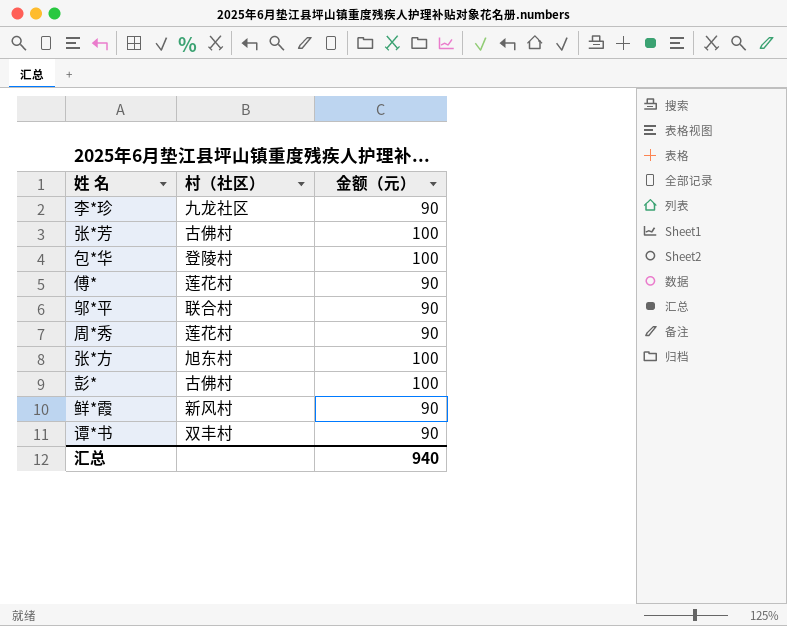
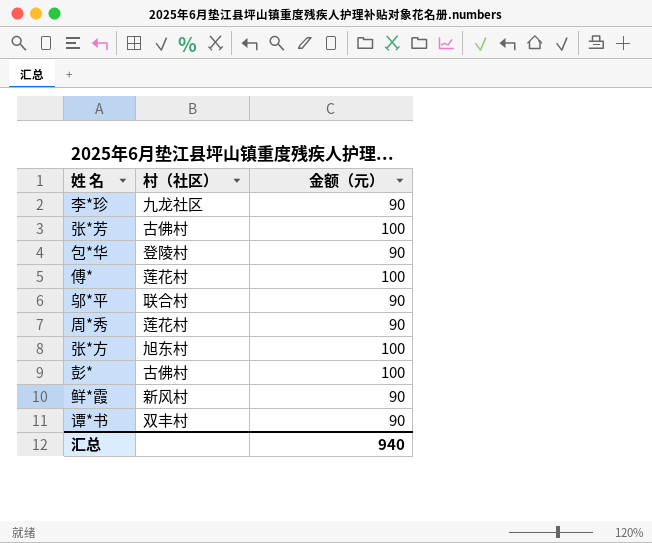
包*华 | 金额（元）: 100 -> 90
傅* | 金额（元）: 90 -> 100

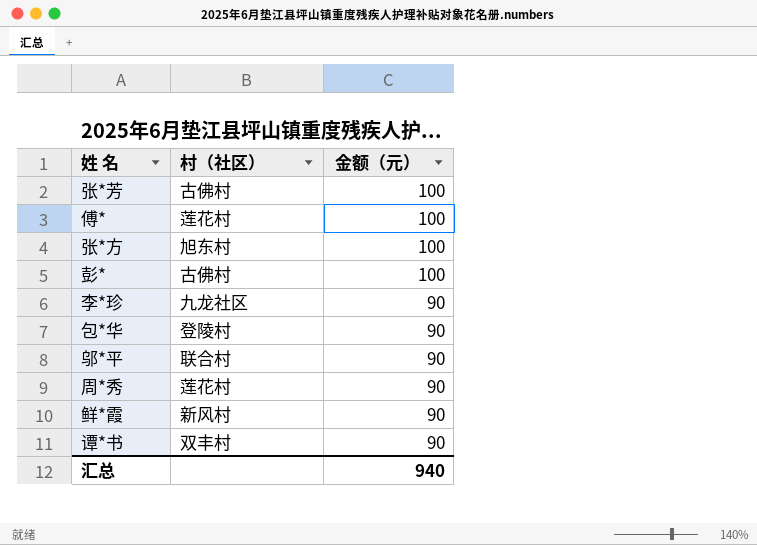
row order: none -> 金额（元） descending

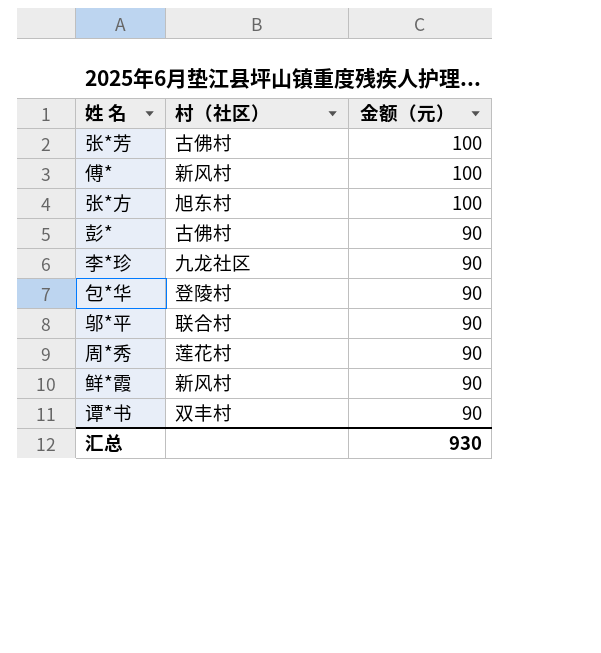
傅* | 村（社区）: 莲花村 -> 新风村
彭* | 金额（元）: 100 -> 90
汇总 | 金额（元）: 940 -> 930

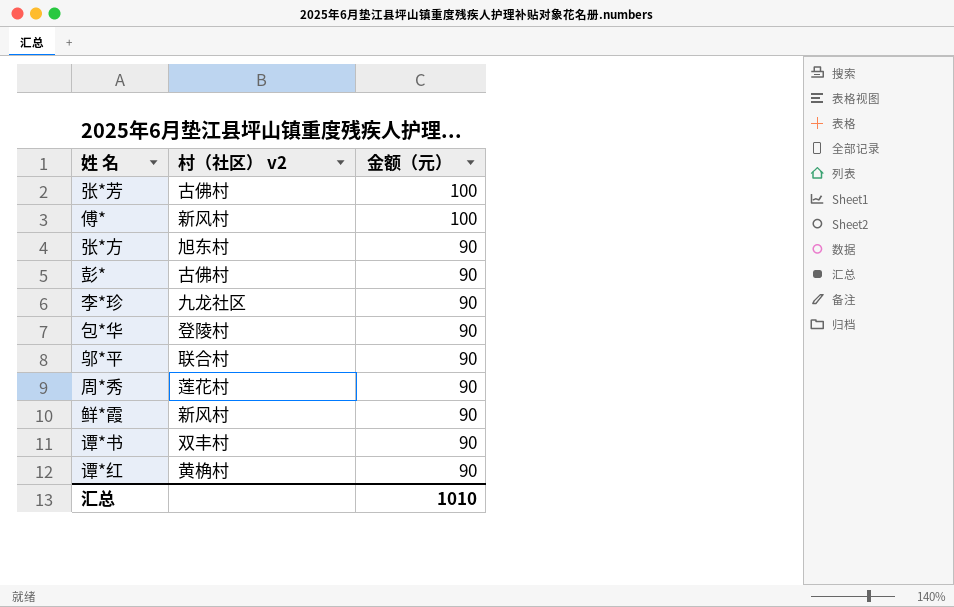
column name: 村（社区） -> 村（社区） v2
张*方 | 金额（元）: 100 -> 90
row 谭*红: none -> 黄桷村 | 90
汇总 | 金额（元）: 930 -> 1010

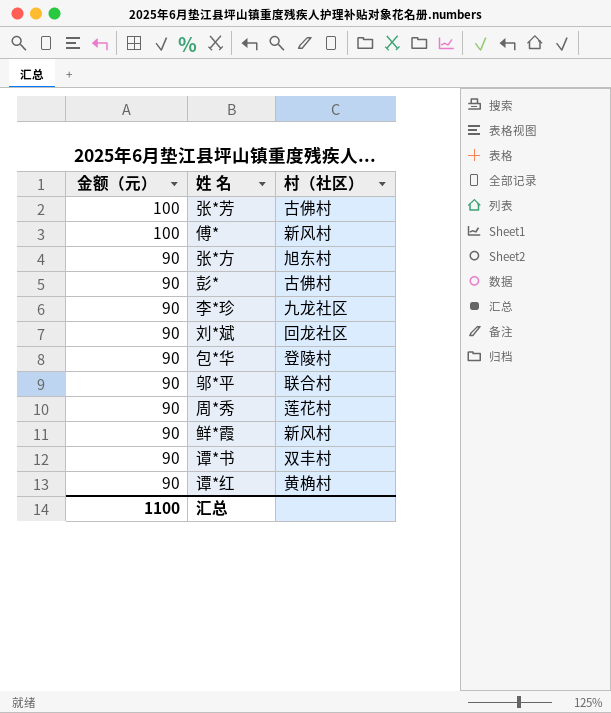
column 金额（元） | position: 3 -> 1
column name: 村（社区） v2 -> 村（社区）
row 刘*斌: none -> 90 | 回龙社区
汇总 | 金额（元）: 1010 -> 1100

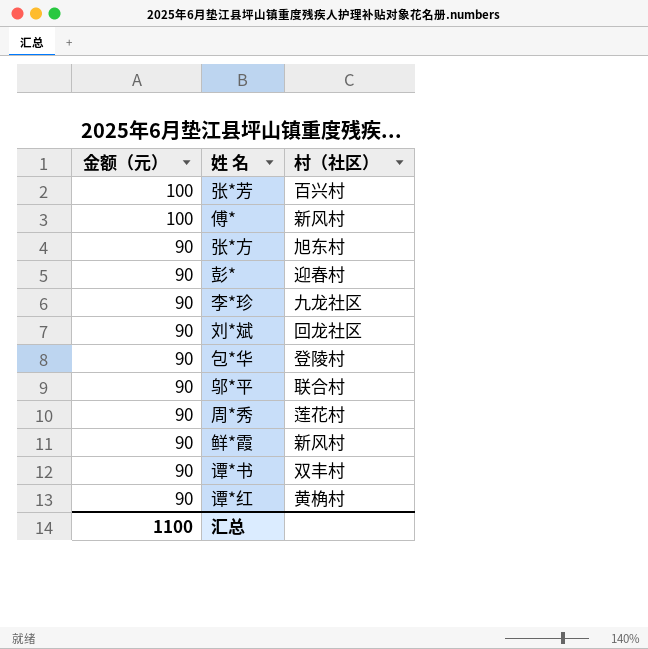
张*芳 | 村（社区）: 古佛村 -> 百兴村
彭* | 村（社区）: 古佛村 -> 迎春村

